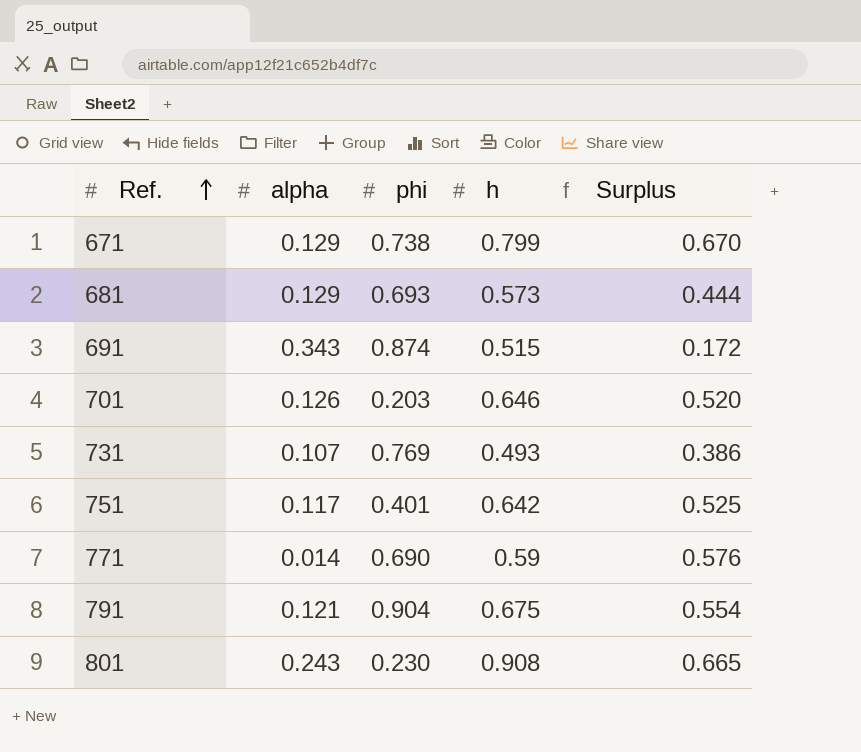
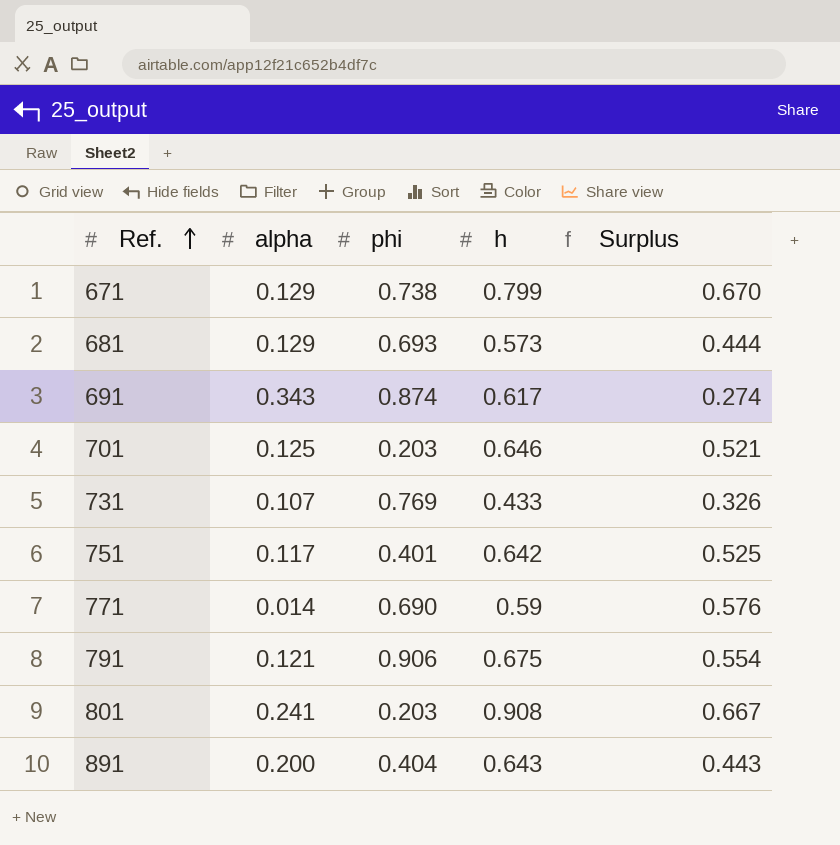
691 | h: 0.515 -> 0.617
691 | Surplus: 0.172 -> 0.274
701 | alpha: 0.126 -> 0.125
701 | Surplus: 0.520 -> 0.521
731 | h: 0.493 -> 0.433
731 | Surplus: 0.386 -> 0.326
791 | phi: 0.904 -> 0.906
801 | alpha: 0.243 -> 0.241
801 | phi: 0.230 -> 0.203
801 | Surplus: 0.665 -> 0.667
row 891: none -> 0.200 | 0.404 | 0.643 | 0.443

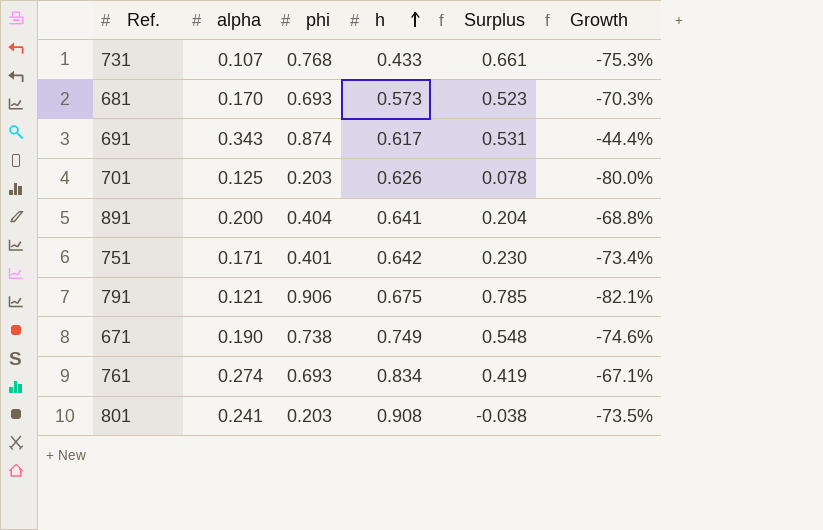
row order: Ref. ascending -> h ascending
column Surplus | formula: [h] - [alpha] -> [phi] - [alpha]
column Growth | formula: none -> ([alpha] - [h]) / [h]
row 771: 0.014 | 0.690 | 0.59 | 0.576 -> none
731 | phi: 0.769 -> 0.768
681 | alpha: 0.129 -> 0.170
701 | h: 0.646 -> 0.626
891 | h: 0.643 -> 0.641
751 | alpha: 0.117 -> 0.171
671 | alpha: 0.129 -> 0.190
671 | h: 0.799 -> 0.749
row 761: none -> 0.274 | 0.693 | 0.834 | 0.419 | -67.1%

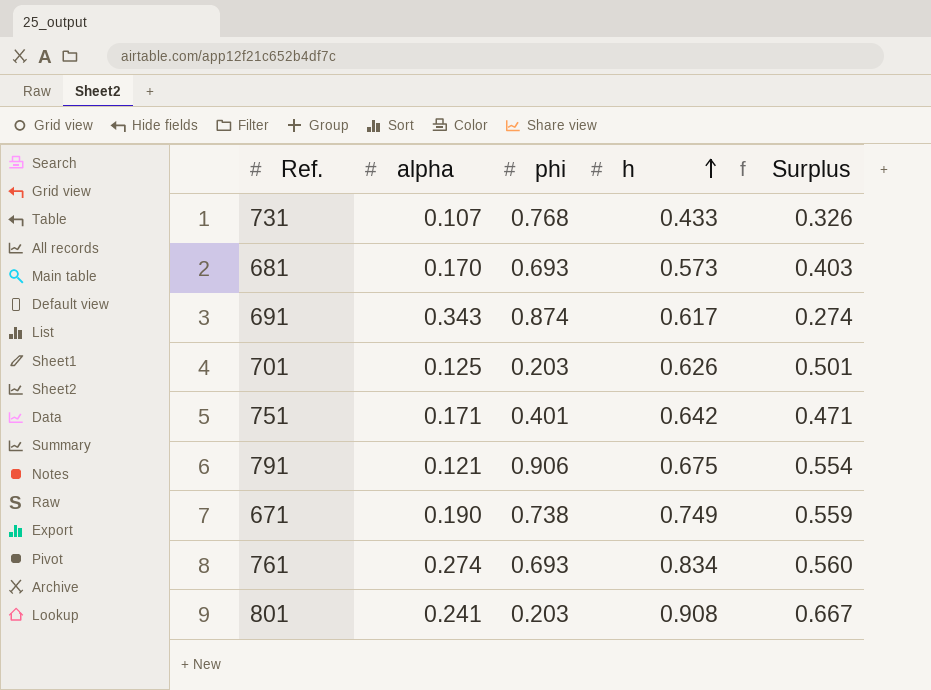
column Growth | formula: ([alpha] - [h]) / [h] -> none
column Surplus | formula: [phi] - [alpha] -> [h] - [alpha]
row 891: 0.200 | 0.404 | 0.641 | 0.204 | -68.8% -> none

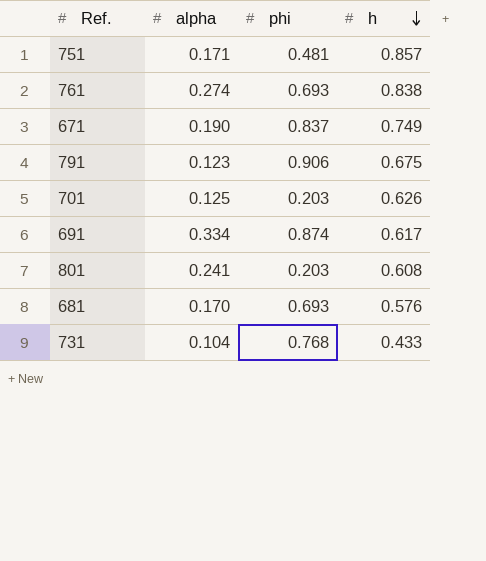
row order: h ascending -> h descending
column Surplus | formula: [h] - [alpha] -> none
751 | phi: 0.401 -> 0.481
751 | h: 0.642 -> 0.857
761 | h: 0.834 -> 0.838
671 | phi: 0.738 -> 0.837
791 | alpha: 0.121 -> 0.123
691 | alpha: 0.343 -> 0.334
801 | h: 0.908 -> 0.608
681 | h: 0.573 -> 0.576
731 | alpha: 0.107 -> 0.104

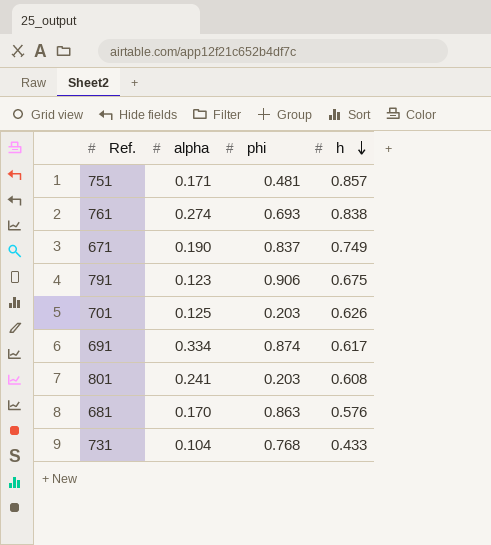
681 | phi: 0.693 -> 0.863

